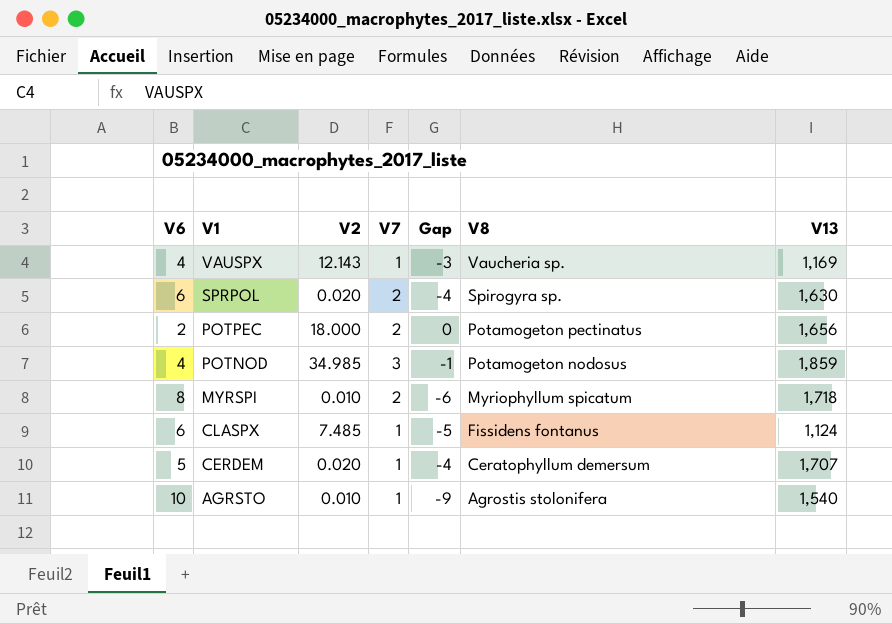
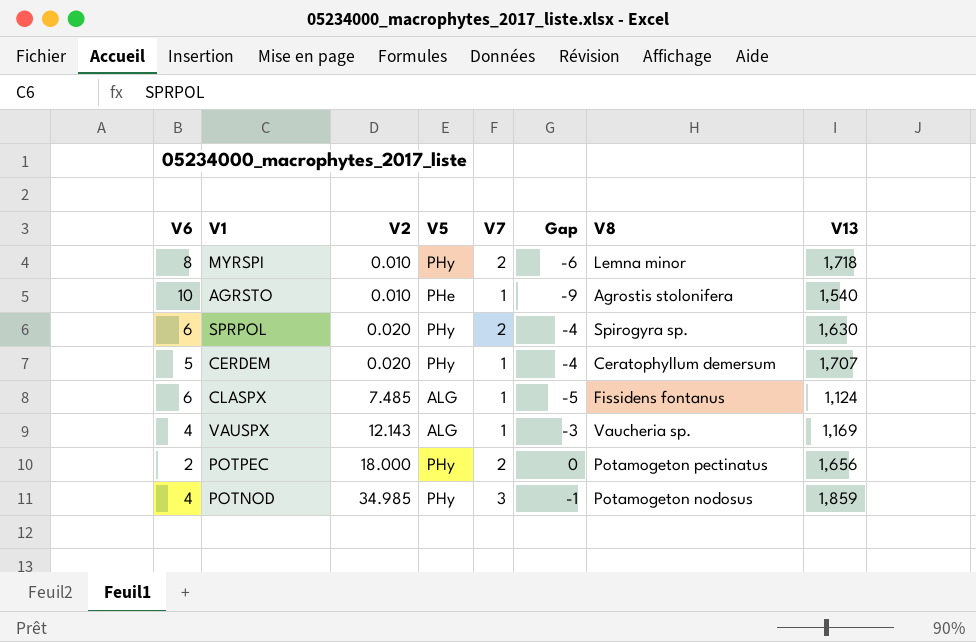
row order: V1 descending -> V2 ascending
column V5 | position: none -> 4
MYRSPI | V8: Myriophyllum spicatum -> Lemna minor

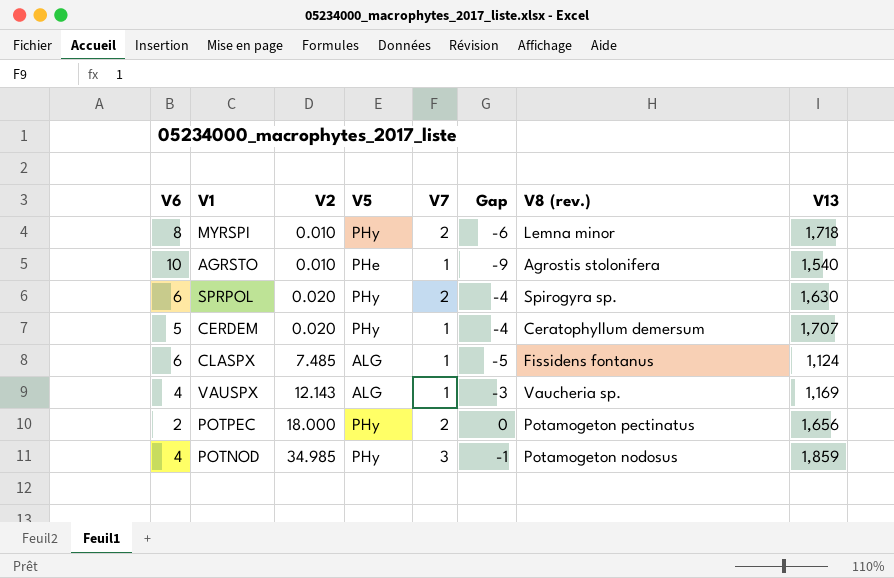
column name: V8 -> V8 (rev.)

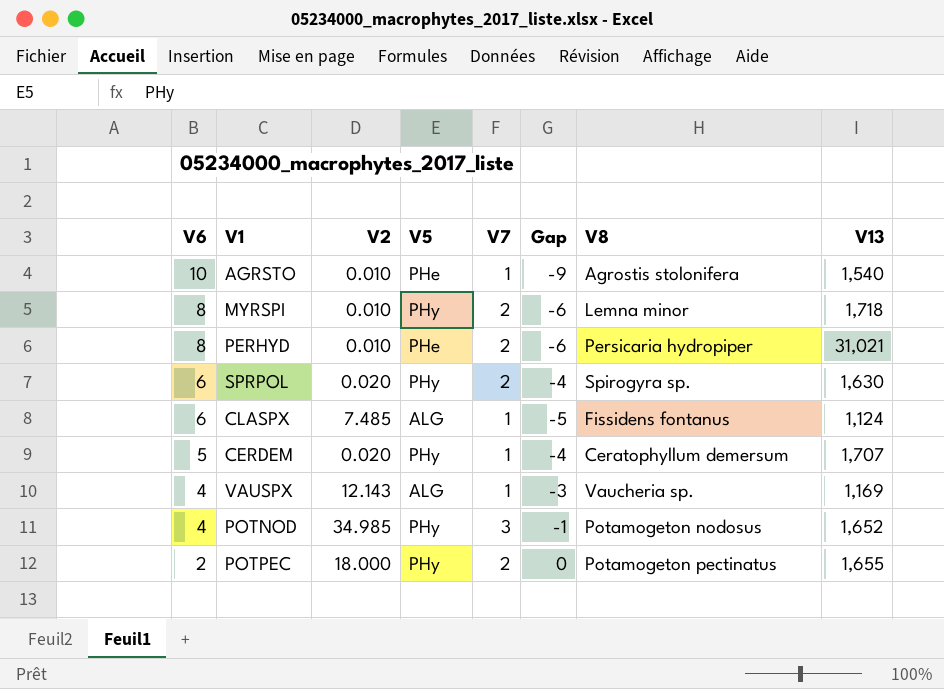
row order: V2 ascending -> V6 descending
column name: V8 (rev.) -> V8
row PERHYD: none -> 8 | 0.010 | PHe | 2 | -6 | Persicaria hydropiper | 31,021
POTNOD | V13: 1,859 -> 1,652
POTPEC | V13: 1,656 -> 1,655

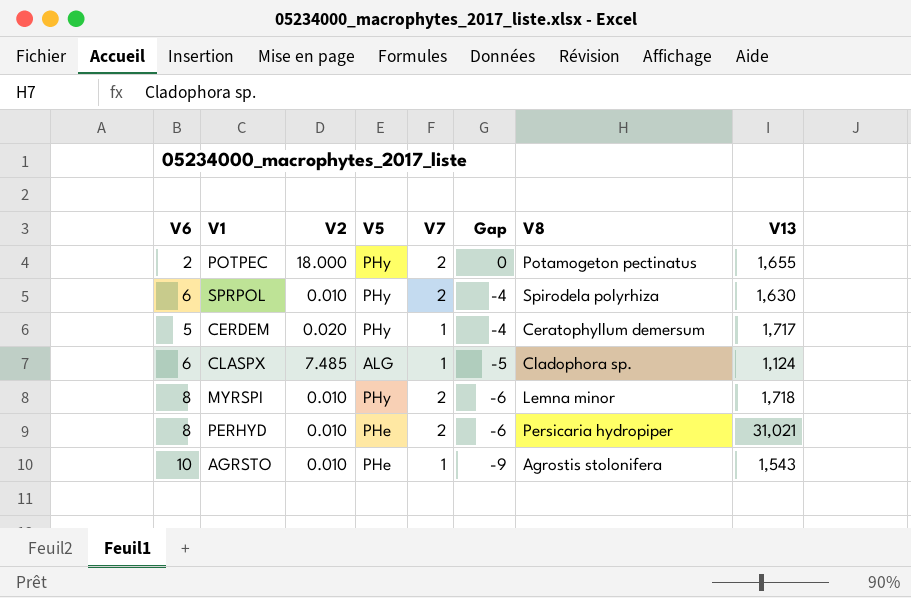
row order: V6 descending -> Gap descending
row VAUSPX: 4 | 12.143 | ALG | 1 | -3 | Vaucheria sp. | 1,169 -> none
row POTNOD: 4 | 34.985 | PHy | 3 | -1 | Potamogeton nodosus | 1,652 -> none
SPRPOL | V2: 0.020 -> 0.010
SPRPOL | V8: Spirogyra sp. -> Spirodela polyrhiza
CERDEM | V13: 1,707 -> 1,717
CLASPX | V8: Fissidens fontanus -> Cladophora sp.
AGRSTO | V13: 1,540 -> 1,543

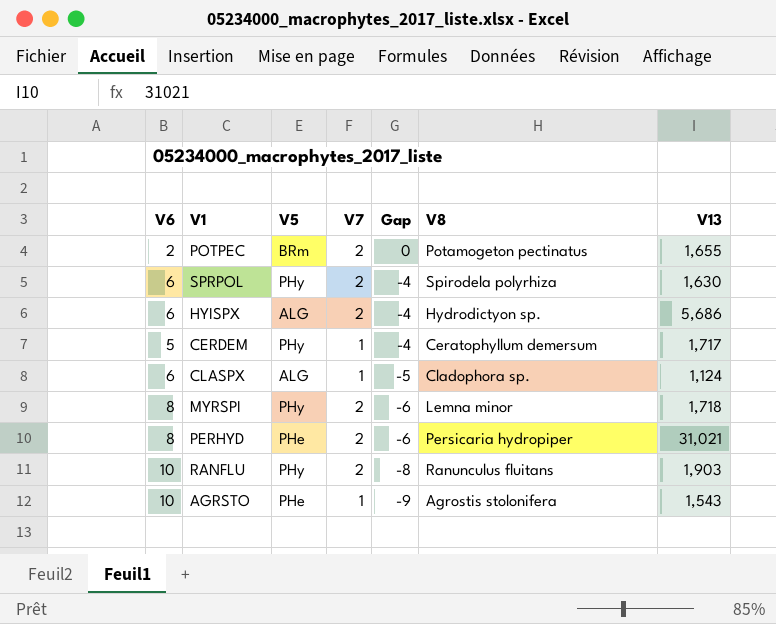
column V2 | position: 3 -> none
POTPEC | V5: PHy -> BRm
row HYISPX: none -> 6 | ALG | 2 | -4 | Hydrodictyon sp. | 5,686
row RANFLU: none -> 10 | PHy | 2 | -8 | Ranunculus fluitans | 1,903

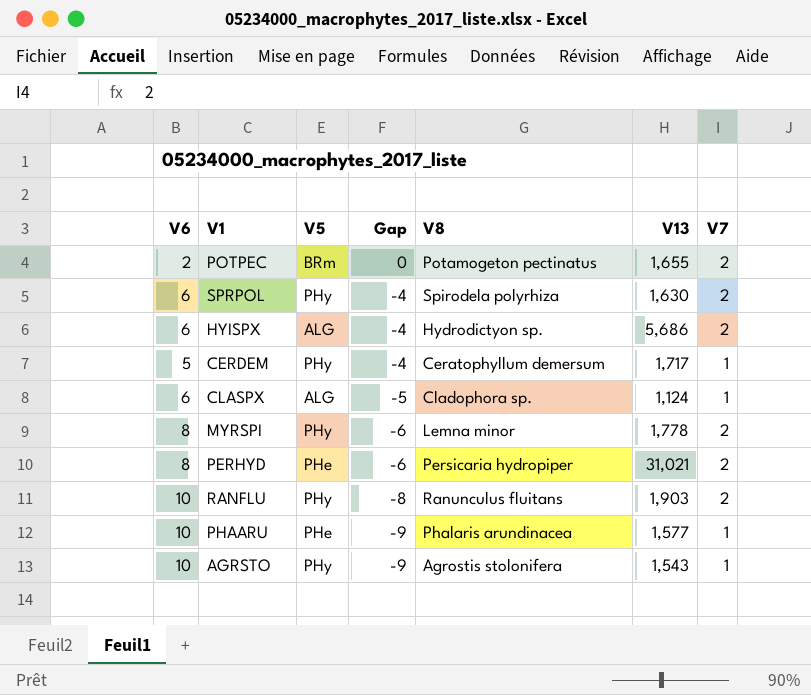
column V7 | position: 4 -> 7
MYRSPI | V13: 1,718 -> 1,778
row PHAARU: none -> 10 | PHe | -9 | Phalaris arundinacea | 1,577 | 1
AGRSTO | V5: PHe -> PHy

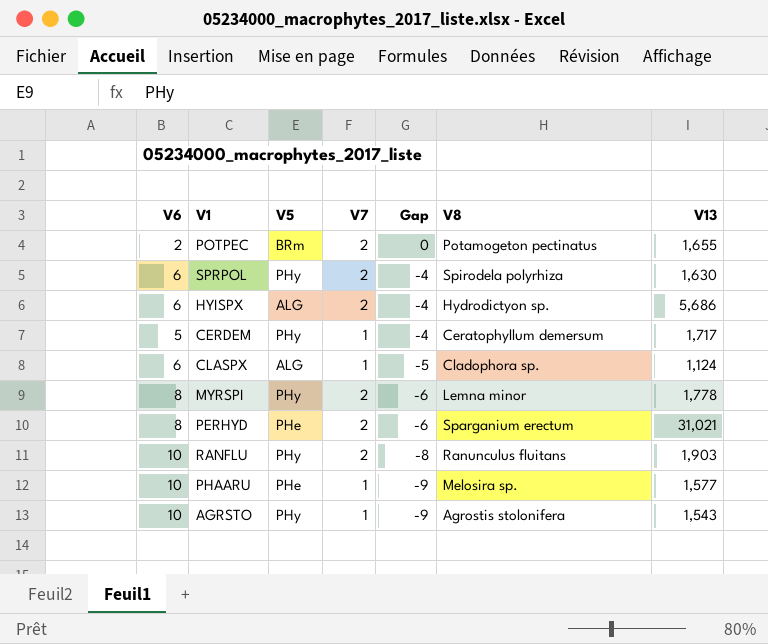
column V7 | position: 7 -> 4
PERHYD | V8: Persicaria hydropiper -> Sparganium erectum
PHAARU | V8: Phalaris arundinacea -> Melosira sp.

